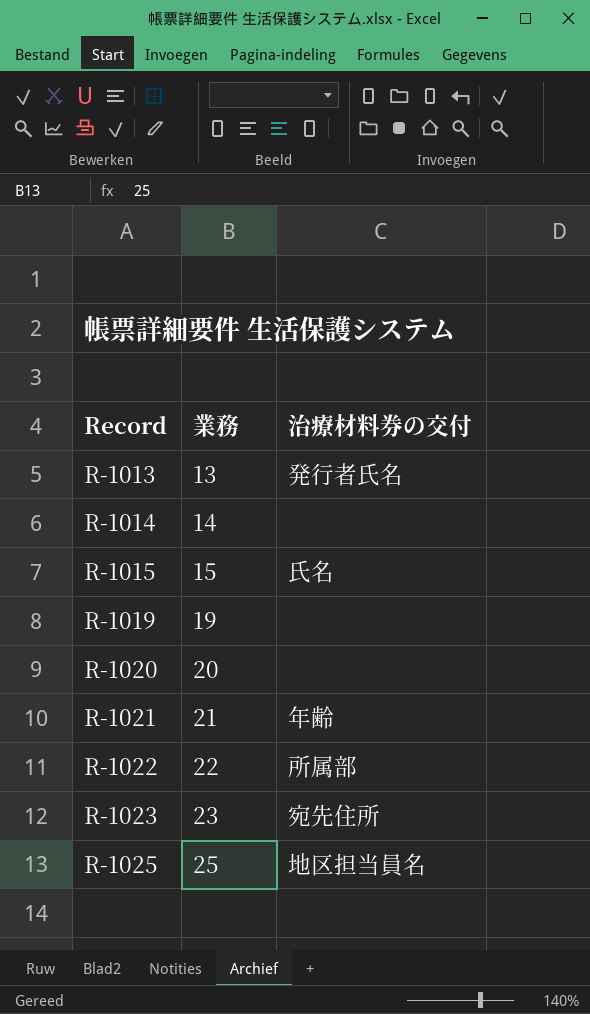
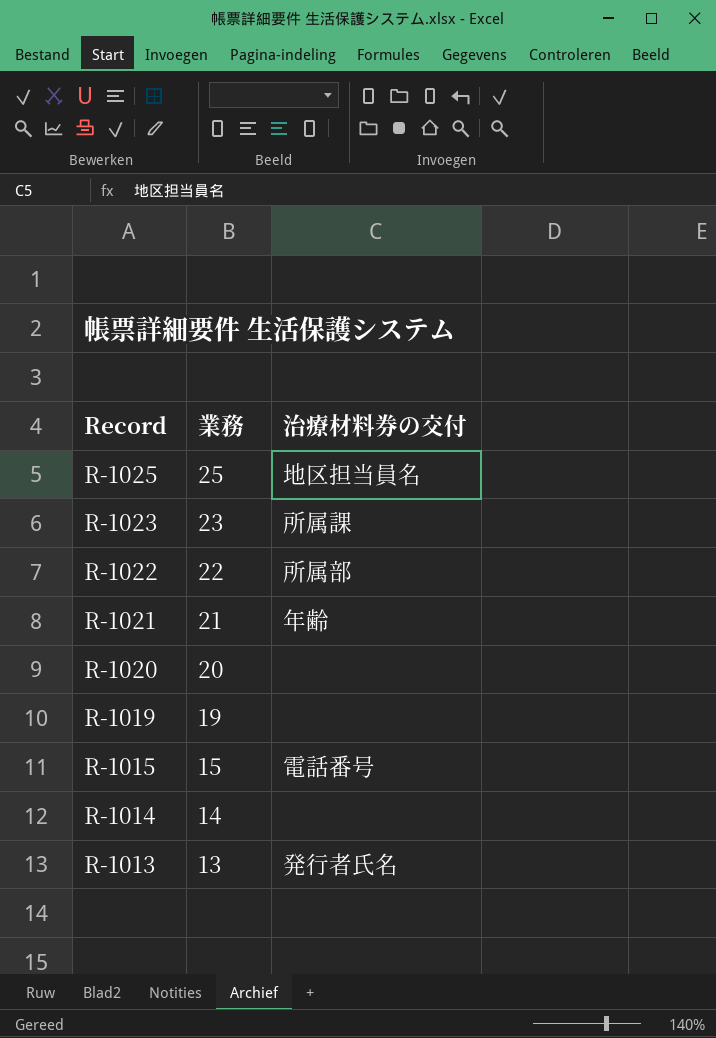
row order: Record ascending -> Record descending
R-1023 | 治療材料券の交付: 宛先住所 -> 所属課
R-1015 | 治療材料券の交付: 氏名 -> 電話番号

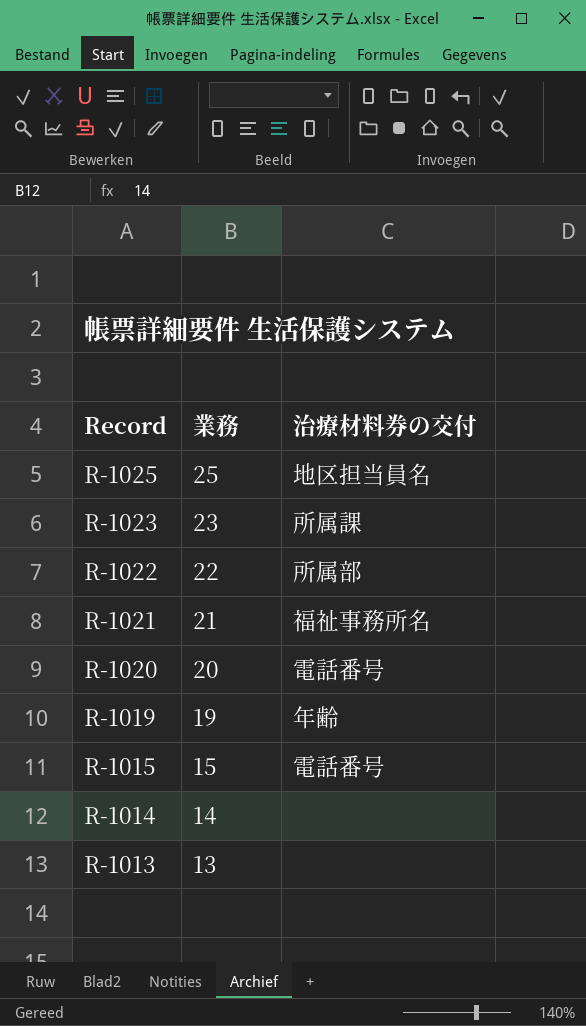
R-1021 | 治療材料券の交付: 年齢 -> 福祉事務所名
R-1020 | 治療材料券の交付: none -> 電話番号
R-1019 | 治療材料券の交付: none -> 年齢
R-1013 | 治療材料券の交付: 発行者氏名 -> none

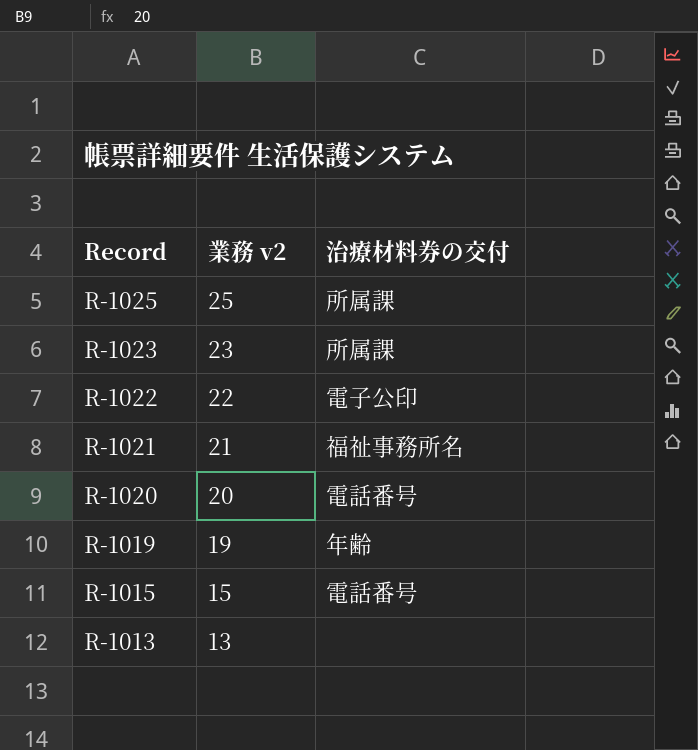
column name: 業務 -> 業務 v2
row R-1014: 14 | none -> none
R-1025 | 治療材料券の交付: 地区担当員名 -> 所属課
R-1022 | 治療材料券の交付: 所属部 -> 電子公印

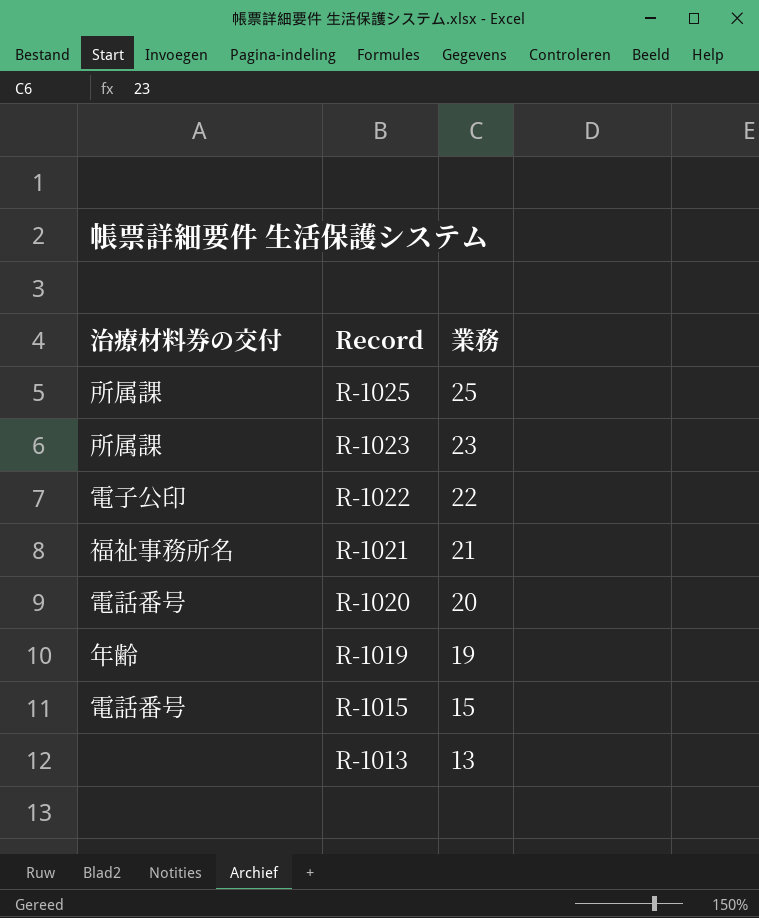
column 治療材料券の交付 | position: 3 -> 1
column name: 業務 v2 -> 業務

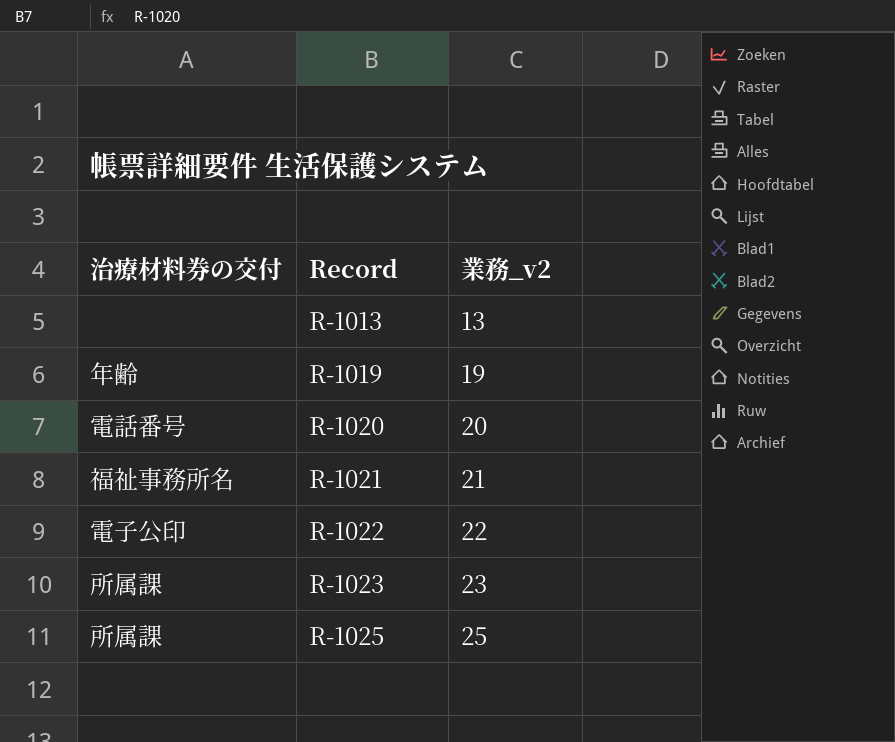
row order: Record descending -> Record ascending
column name: 業務 -> 業務_v2
row R-1015: 電話番号 | 15 -> none

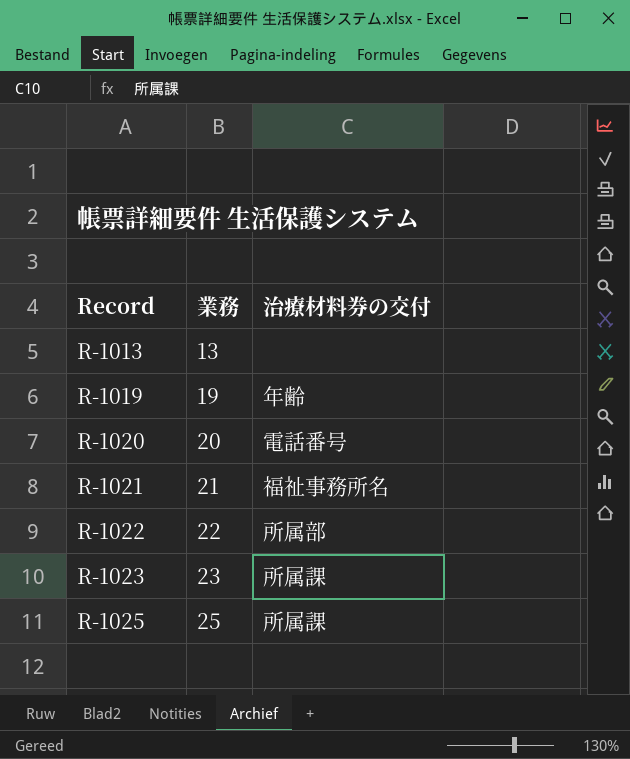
column name: 業務_v2 -> 業務
column 治療材料券の交付 | position: 1 -> 3
R-1022 | 治療材料券の交付: 電子公印 -> 所属部

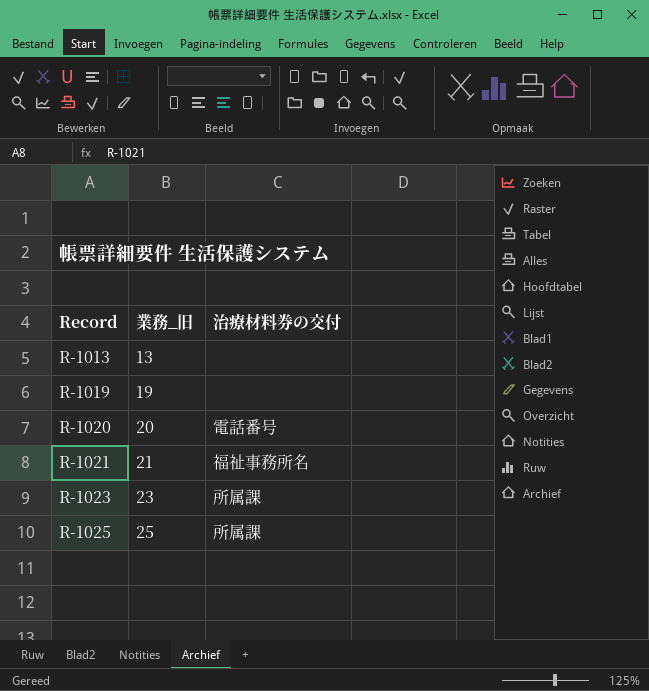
column name: 業務 -> 業務_旧
row R-1022: 22 | 所属部 -> none
R-1019 | 治療材料券の交付: 年齢 -> none

